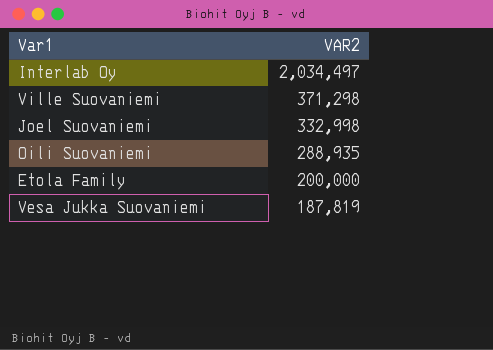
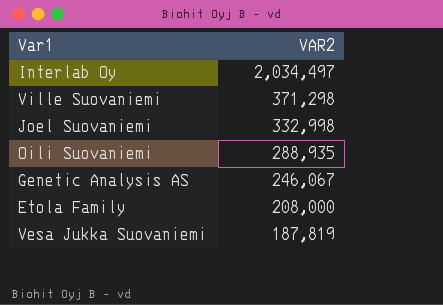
row Genetic Analysis AS: none -> 246,067
Etola Family | VAR2: 200,000 -> 208,000

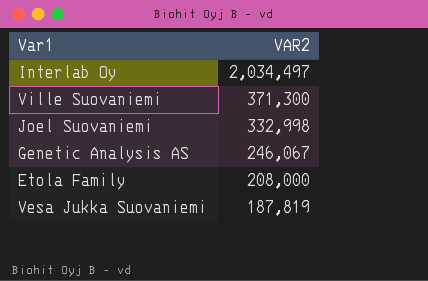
row Oili Suovaniemi: 288,935 -> none
Ville Suovaniemi | VAR2: 371,298 -> 371,300

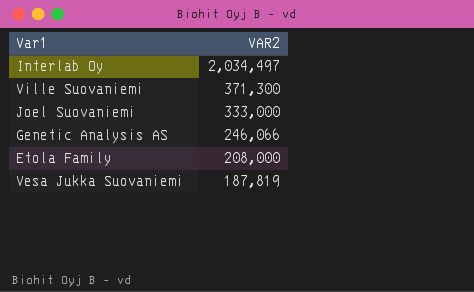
Joel Suovaniemi | VAR2: 332,998 -> 333,000
Genetic Analysis AS | VAR2: 246,067 -> 246,066

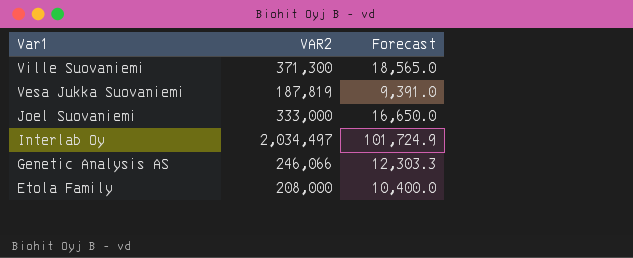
row order: VAR2 descending -> Var1 descending
column Forecast | formula: none -> [VAR2] * 0.05

